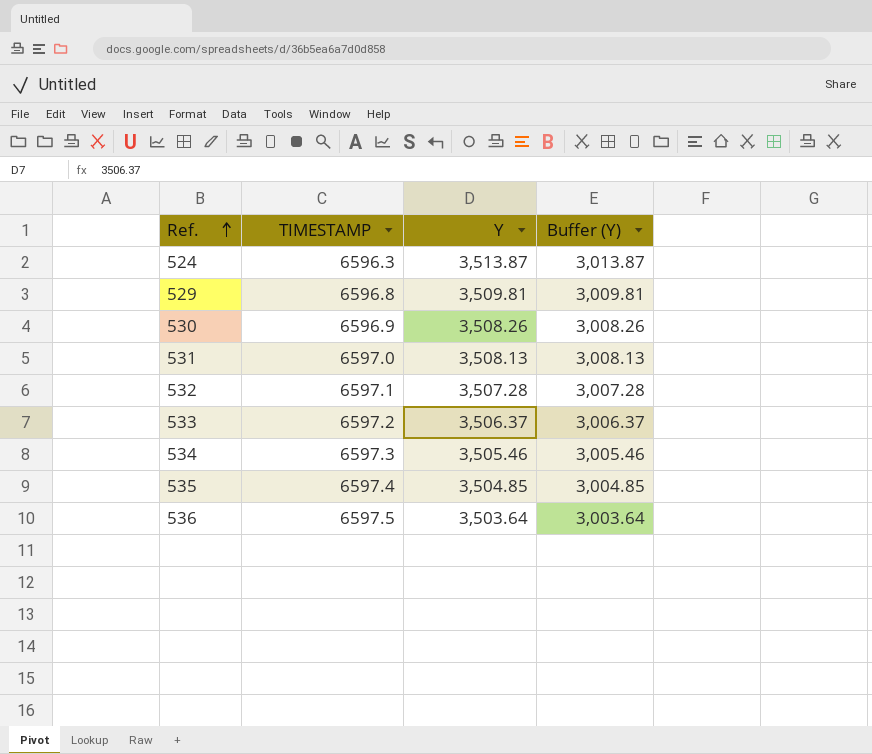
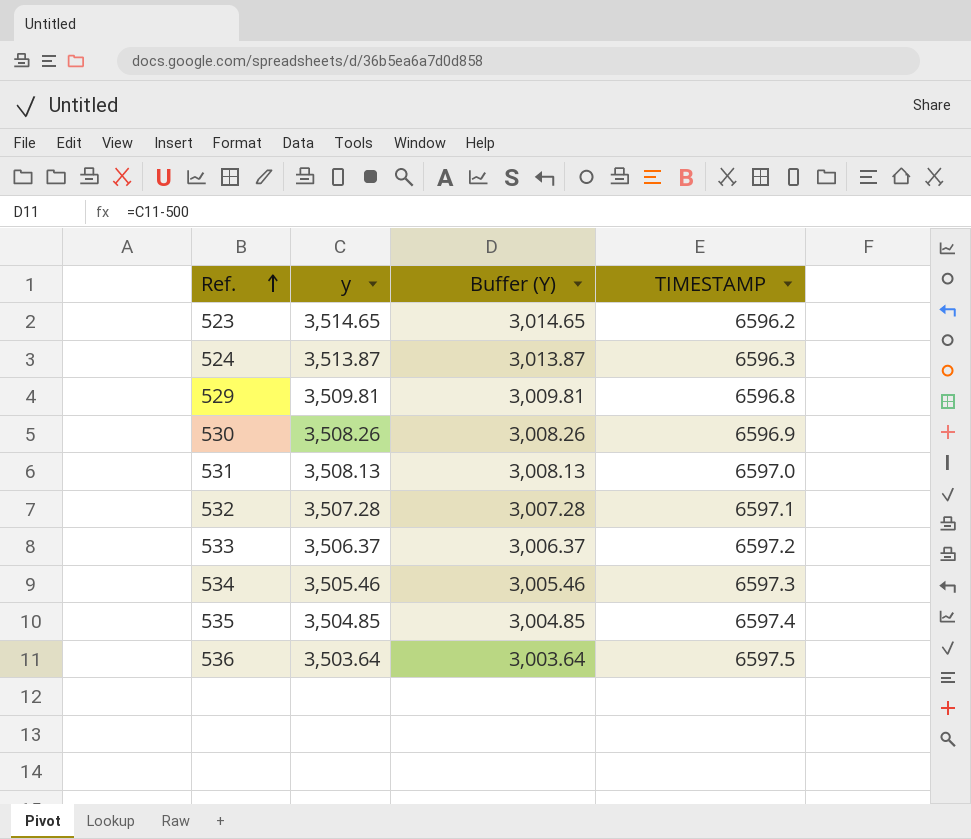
column name: Y -> y
column TIMESTAMP | position: 2 -> 4
row 523: none -> 3,514.65 | 3,014.65 | 6596.2

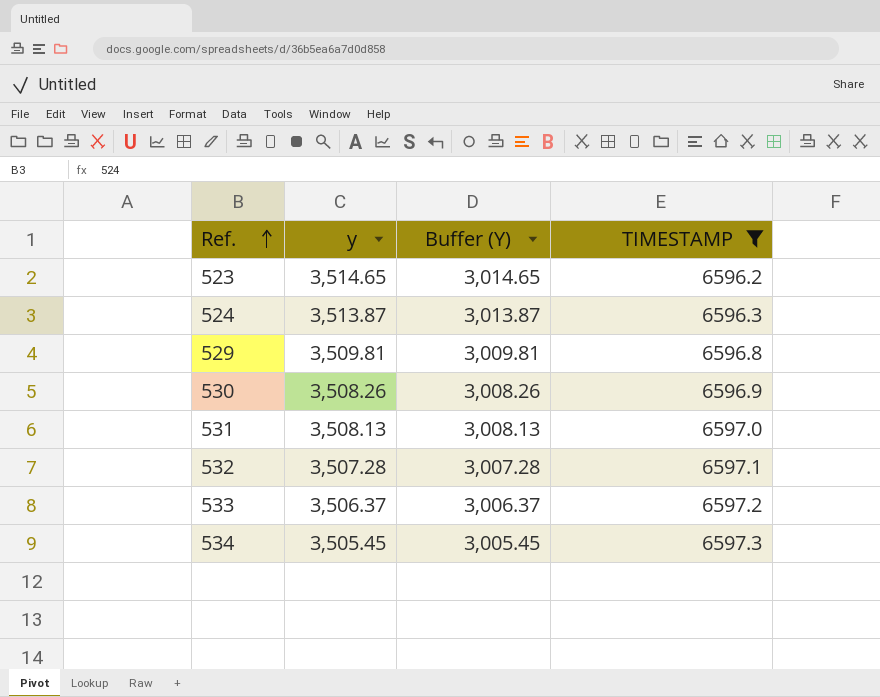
filter: none -> TIMESTAMP <= 6597.3
534 | y: 3,505.46 -> 3,505.45
534 | Buffer (Y): 3,005.46 -> 3,005.45

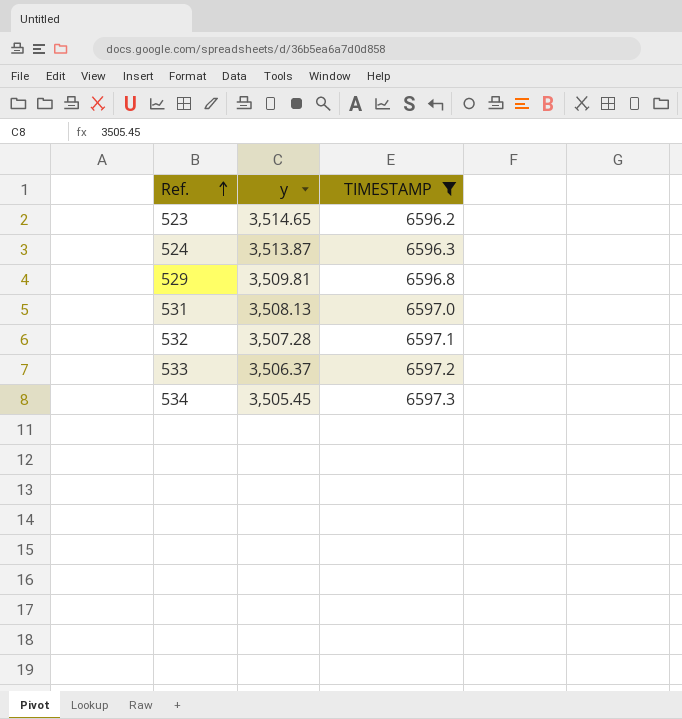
column Buffer (Y) | formula: [y] - 500 -> none
row 530: 3,508.26 | 3,008.26 | 6596.9 -> none

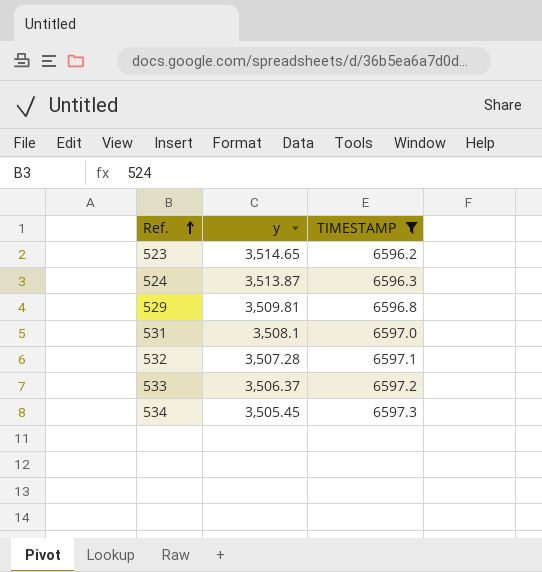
531 | y: 3,508.13 -> 3,508.1

